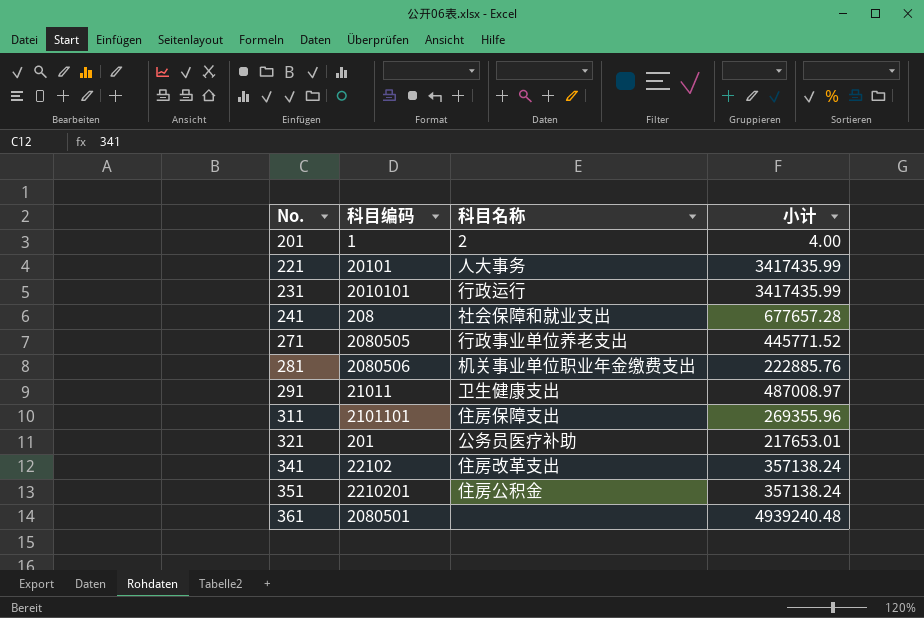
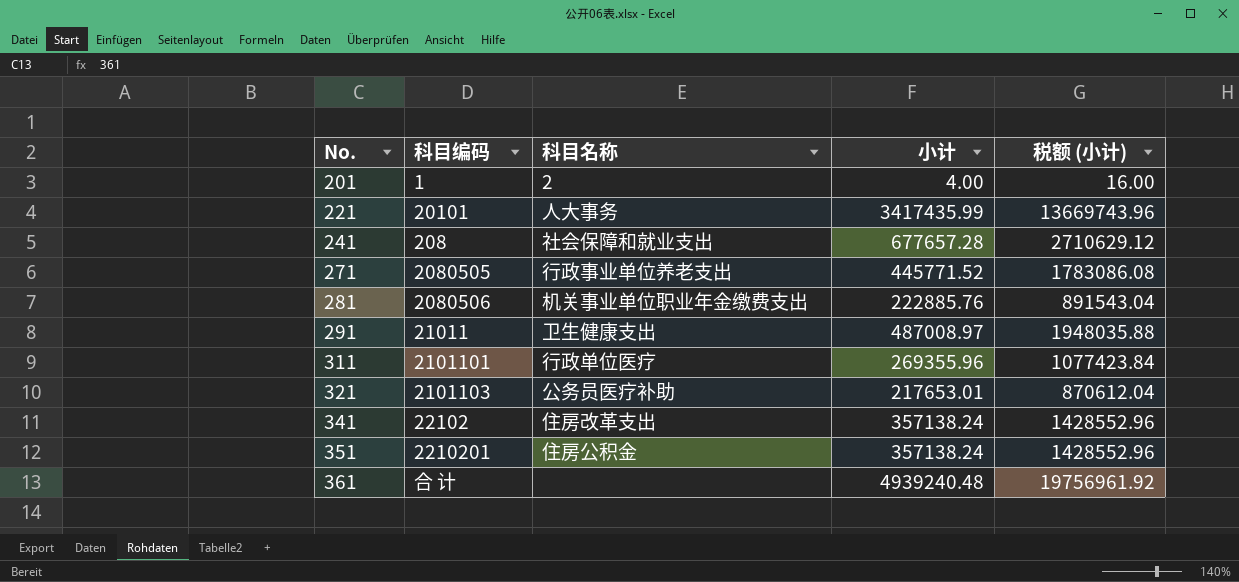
column 税额 (小计) | formula: none -> [小计] * 4
row 231: 2010101 | 行政运行 | 3417435.99 -> none
311 | 科目名称: 住房保障支出 -> 行政单位医疗
321 | 科目编码: 201 -> 2101103
361 | 科目编码: 2080501 -> 合 计

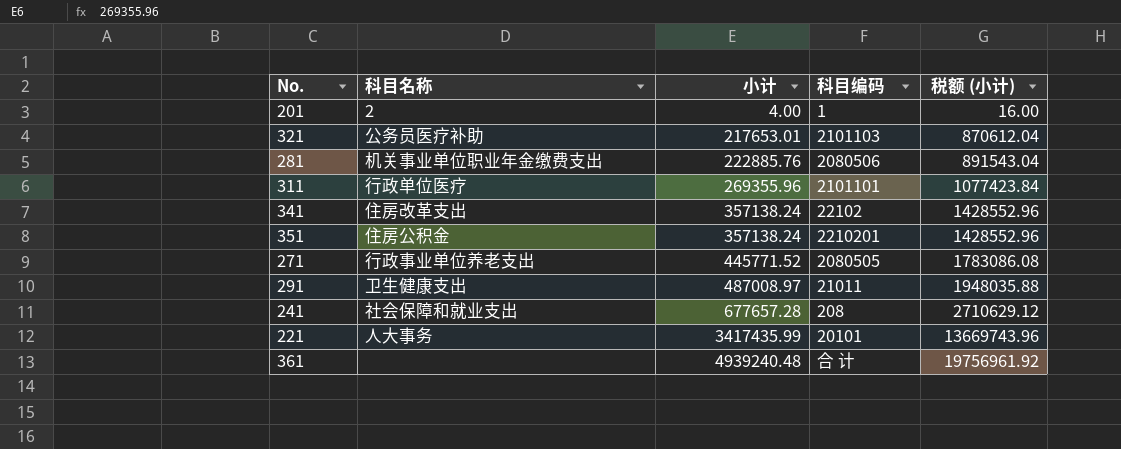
row order: No. ascending -> 小计 ascending
column 科目编码 | position: 2 -> 4

